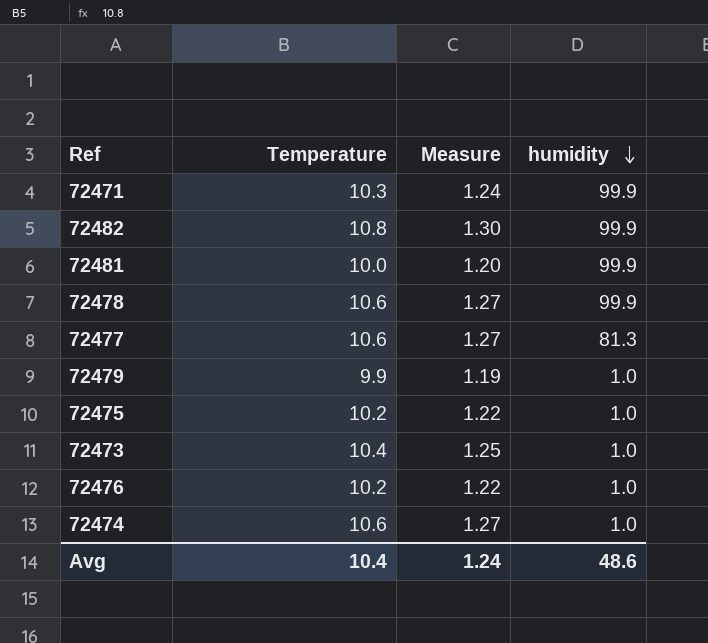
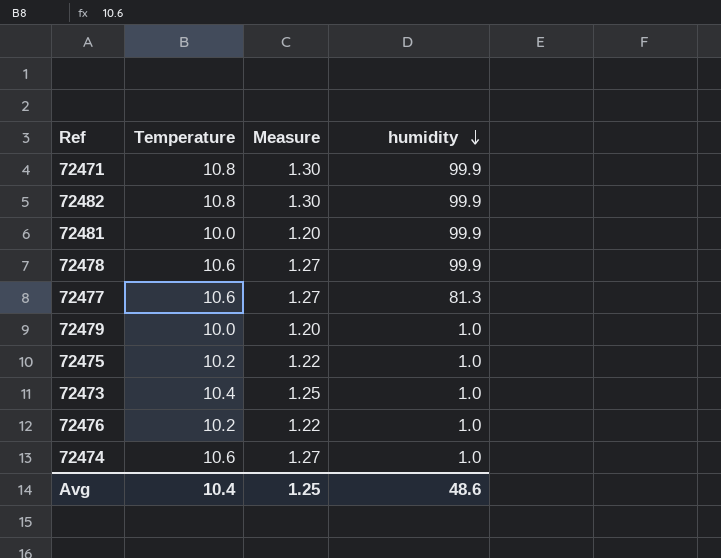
72471 | Temperature: 10.3 -> 10.8
72471 | Measure: 1.24 -> 1.30
72479 | Temperature: 9.9 -> 10.0
72479 | Measure: 1.19 -> 1.20
Avg | Measure: 1.24 -> 1.25

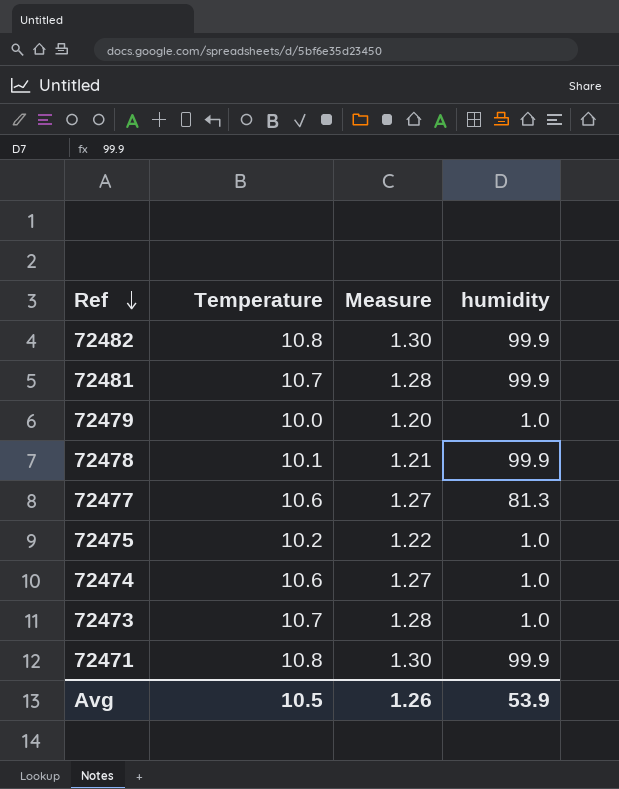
row order: humidity descending -> Ref descending
row 72476: 10.2 | 1.22 | 1.0 -> none
72481 | Temperature: 10.0 -> 10.7
72481 | Measure: 1.20 -> 1.28
72478 | Temperature: 10.6 -> 10.1
72478 | Measure: 1.27 -> 1.21
72473 | Temperature: 10.4 -> 10.7
72473 | Measure: 1.25 -> 1.28
Avg | Temperature: 10.4 -> 10.5
Avg | Measure: 1.25 -> 1.26
Avg | humidity: 48.6 -> 53.9

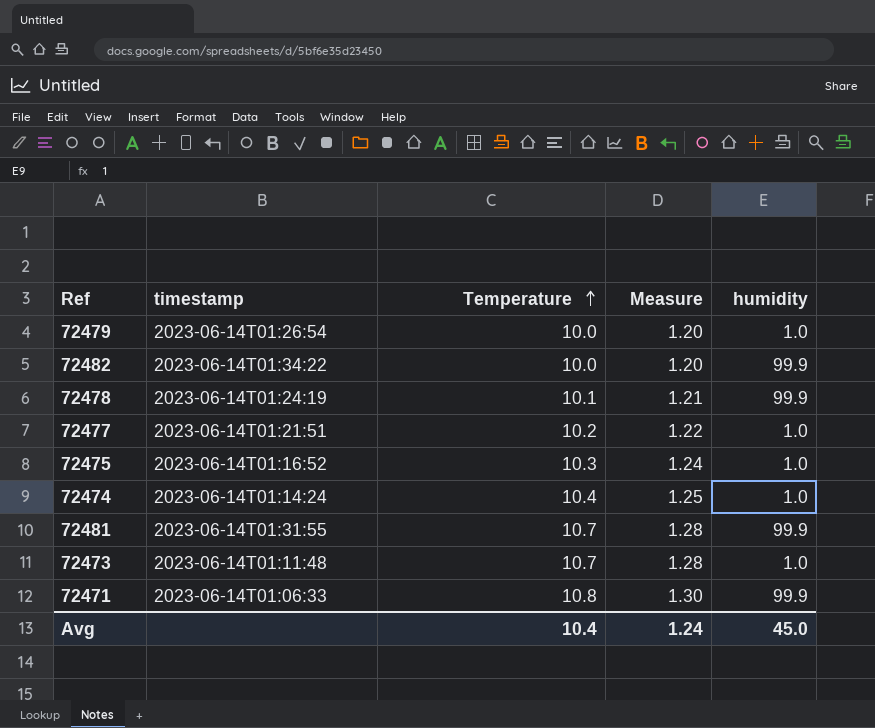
row order: Ref descending -> Temperature ascending
column timestamp | position: none -> 2
72482 | Temperature: 10.8 -> 10.0
72482 | Measure: 1.30 -> 1.20
72477 | Temperature: 10.6 -> 10.2
72477 | Measure: 1.27 -> 1.22
72477 | humidity: 81.3 -> 1.0
72475 | Temperature: 10.2 -> 10.3
72475 | Measure: 1.22 -> 1.24
72474 | Temperature: 10.6 -> 10.4
72474 | Measure: 1.27 -> 1.25
Avg | Temperature: 10.5 -> 10.4
Avg | Measure: 1.26 -> 1.24
Avg | humidity: 53.9 -> 45.0

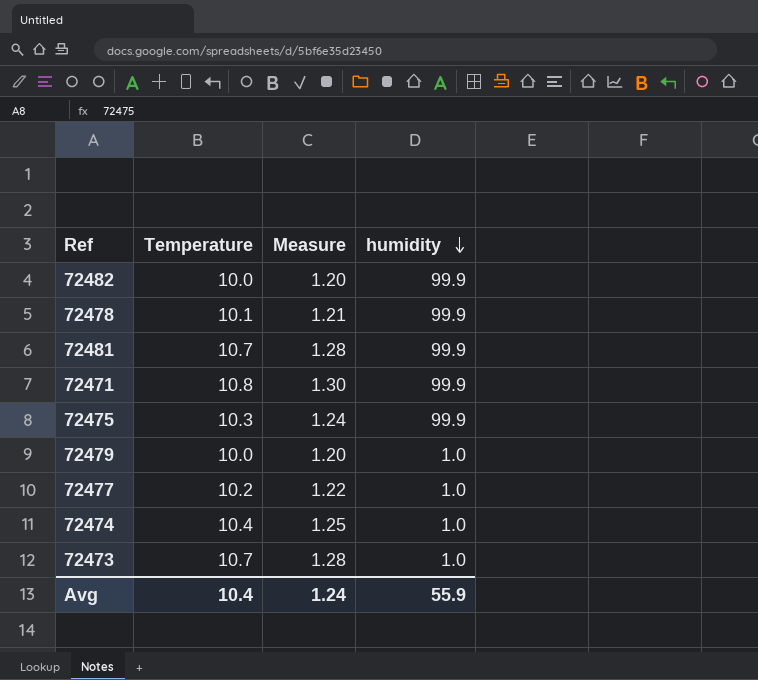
row order: Temperature ascending -> humidity descending
column timestamp | position: 2 -> none
72475 | humidity: 1.0 -> 99.9
Avg | humidity: 45.0 -> 55.9

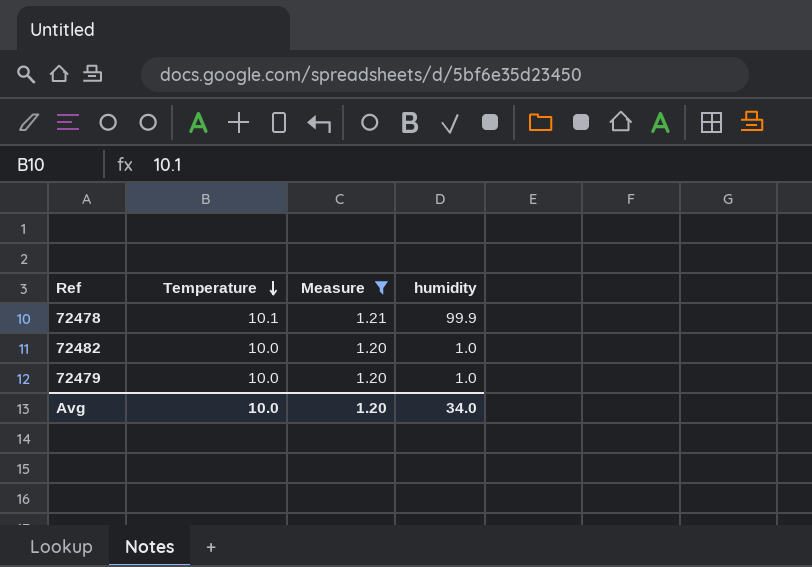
filter: none -> Measure <= 1.21
row order: humidity descending -> Temperature descending
72482 | humidity: 99.9 -> 1.0
Avg | Temperature: 10.4 -> 10.0
Avg | Measure: 1.24 -> 1.20
Avg | humidity: 55.9 -> 34.0

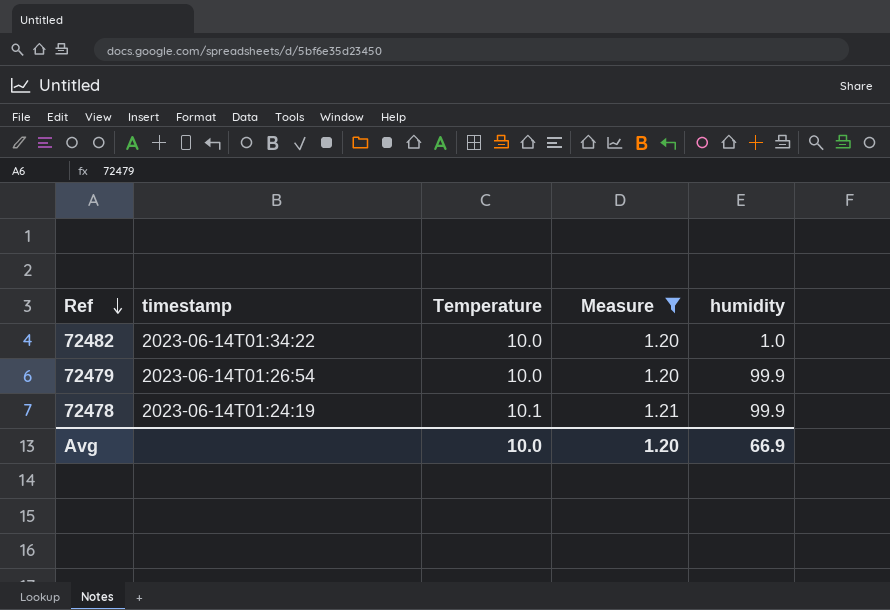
row order: Temperature descending -> Ref descending
column timestamp | position: none -> 2
72479 | humidity: 1.0 -> 99.9
Avg | humidity: 34.0 -> 66.9

